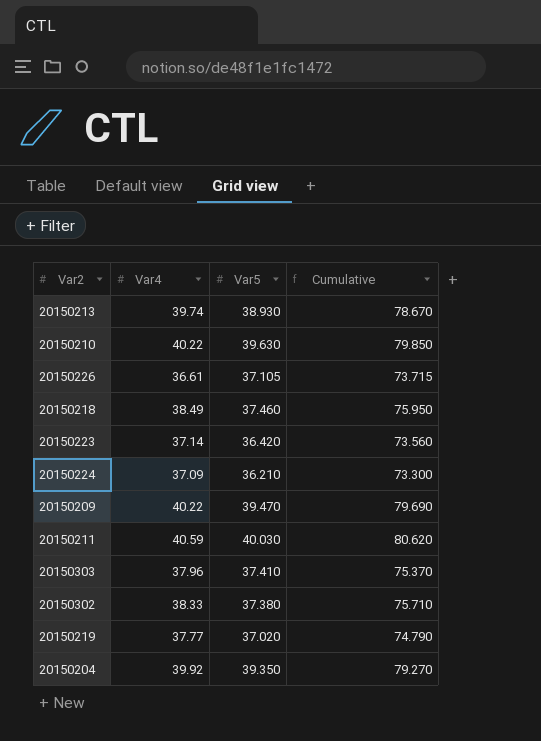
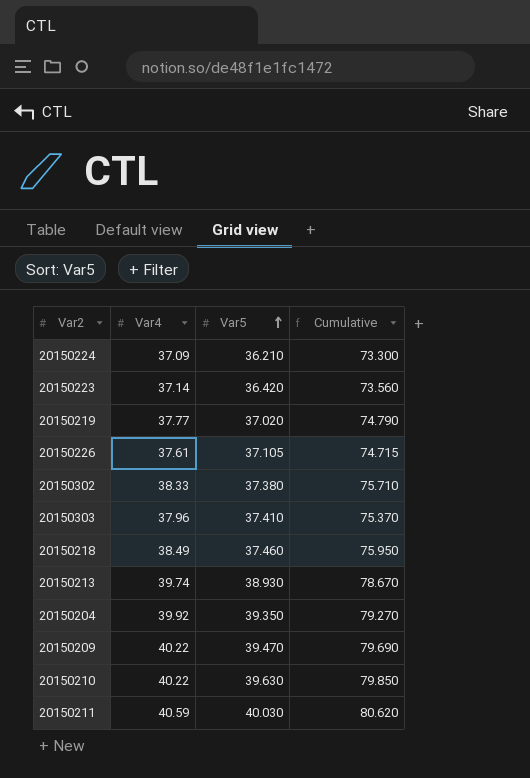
row order: none -> Var5 ascending
20150226 | Var4: 36.61 -> 37.61
20150226 | Cumulative: 73.715 -> 74.715

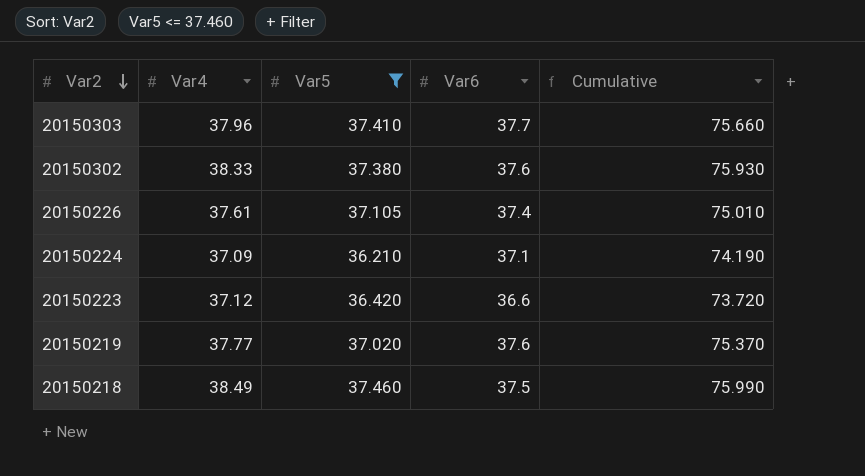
filter: none -> Var5 <= 37.460
row order: Var5 ascending -> Var2 descending
column Var6 | position: none -> 4
column Cumulative | formula: [Var4] + [Var5] -> [Var4] + [Var6]
20150223 | Var4: 37.14 -> 37.12

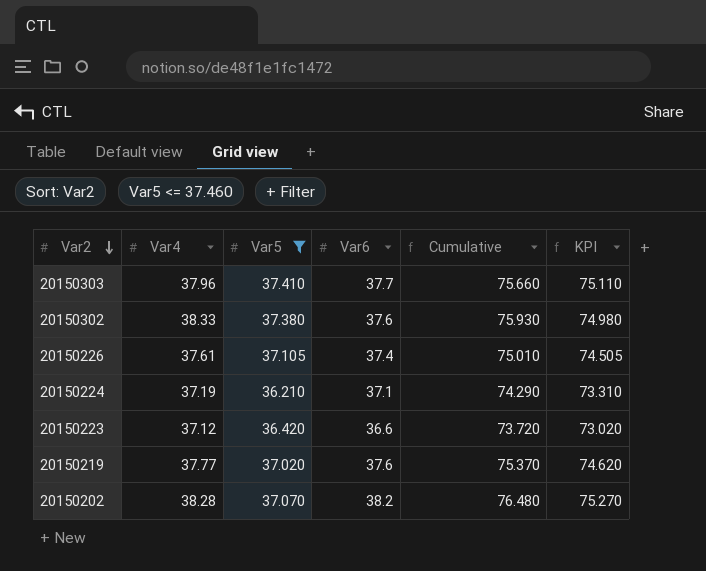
column KPI | formula: none -> [Var5] + [Var6]
row 20150218: 38.49 | 37.460 | 37.5 | 75.990 -> none
20150224 | Var4: 37.09 -> 37.19
20150224 | Cumulative: 74.190 -> 74.290
row 20150202: none -> 38.28 | 37.070 | 38.2 | 76.480 | 75.270

